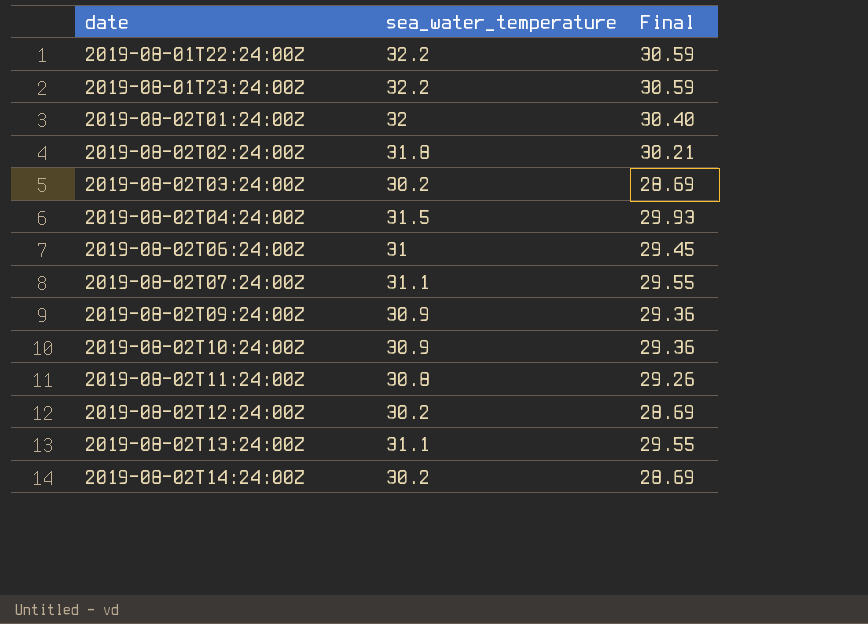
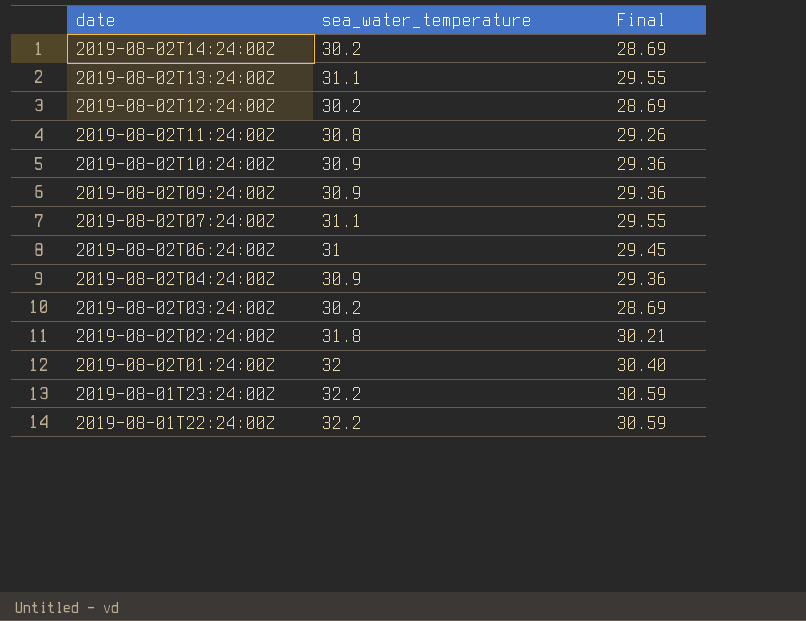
row order: date ascending -> date descending
2019-08-02T04:24:00Z | sea_water_temperature: 31.5 -> 30.9
2019-08-02T04:24:00Z | Final: 29.93 -> 29.36

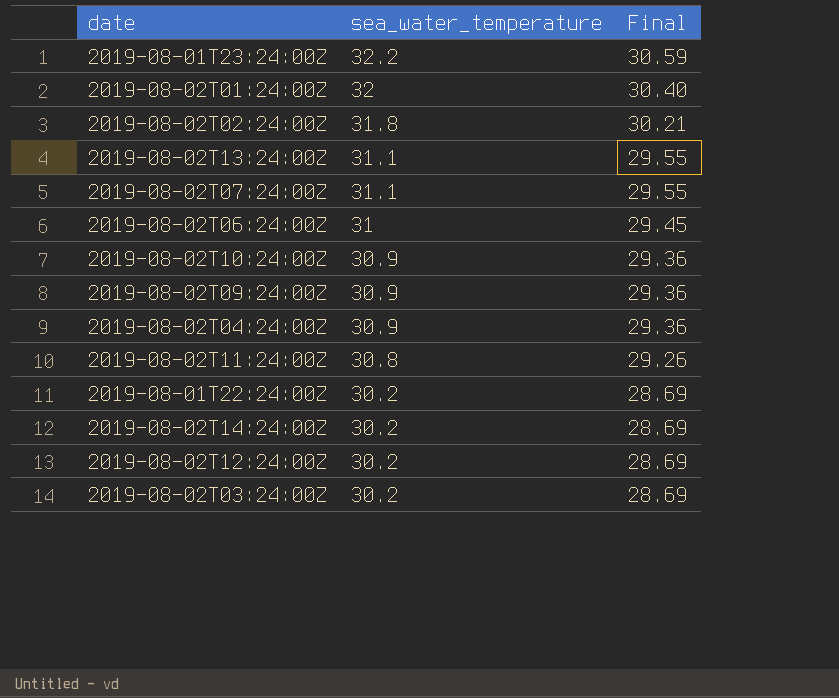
row order: date descending -> sea_water_temperature descending
2019-08-01T22:24:00Z | sea_water_temperature: 32.2 -> 30.2
2019-08-01T22:24:00Z | Final: 30.59 -> 28.69

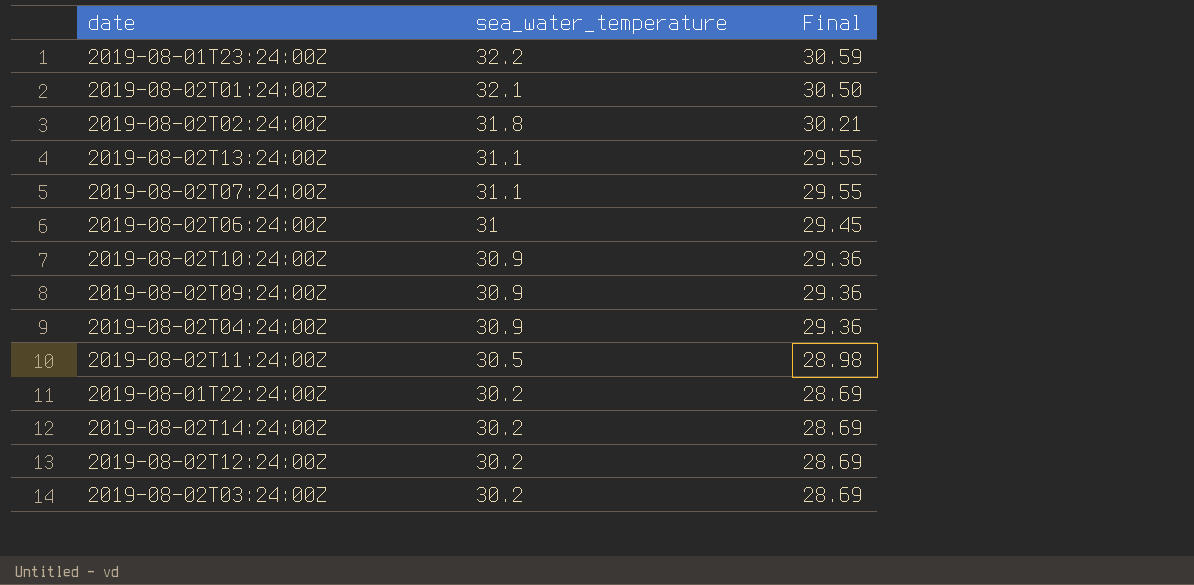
2019-08-02T01:24:00Z | sea_water_temperature: 32 -> 32.1
2019-08-02T01:24:00Z | Final: 30.40 -> 30.50
2019-08-02T11:24:00Z | sea_water_temperature: 30.8 -> 30.5
2019-08-02T11:24:00Z | Final: 29.26 -> 28.98

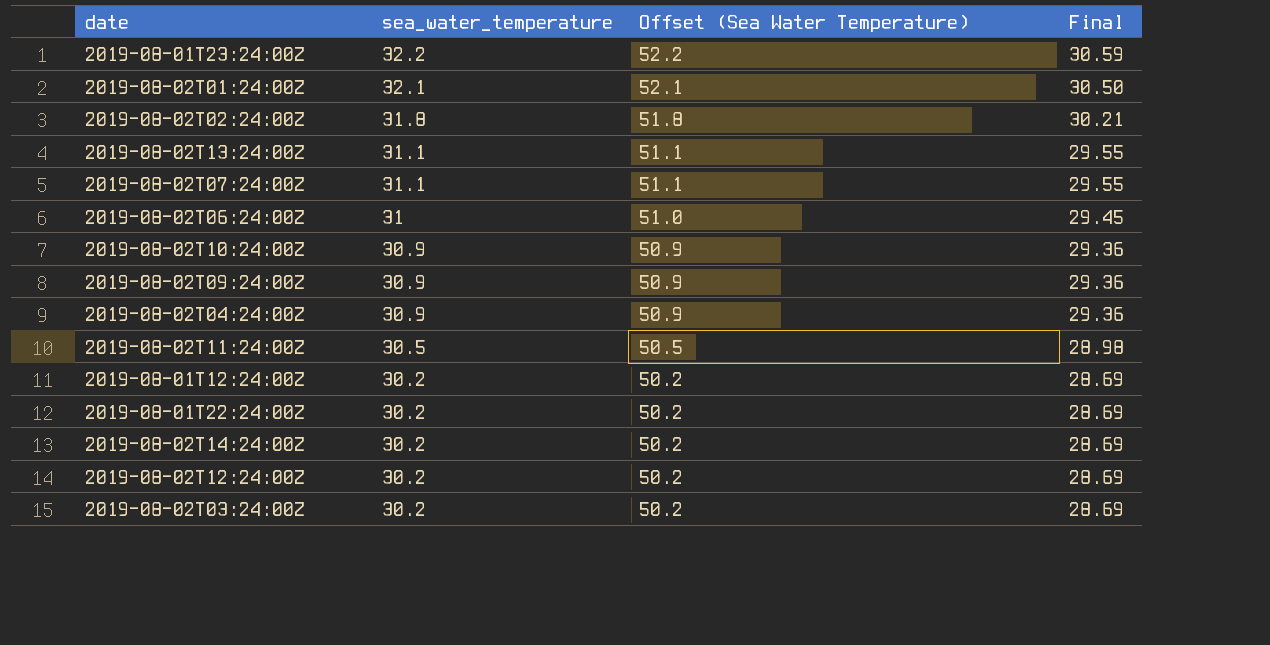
column Offset (Sea Water Temperature) | formula: none -> [sea_water_temperature] + 20
row 2019-08-01T12:24:00Z: none -> 30.2 | 50.2 | 28.69

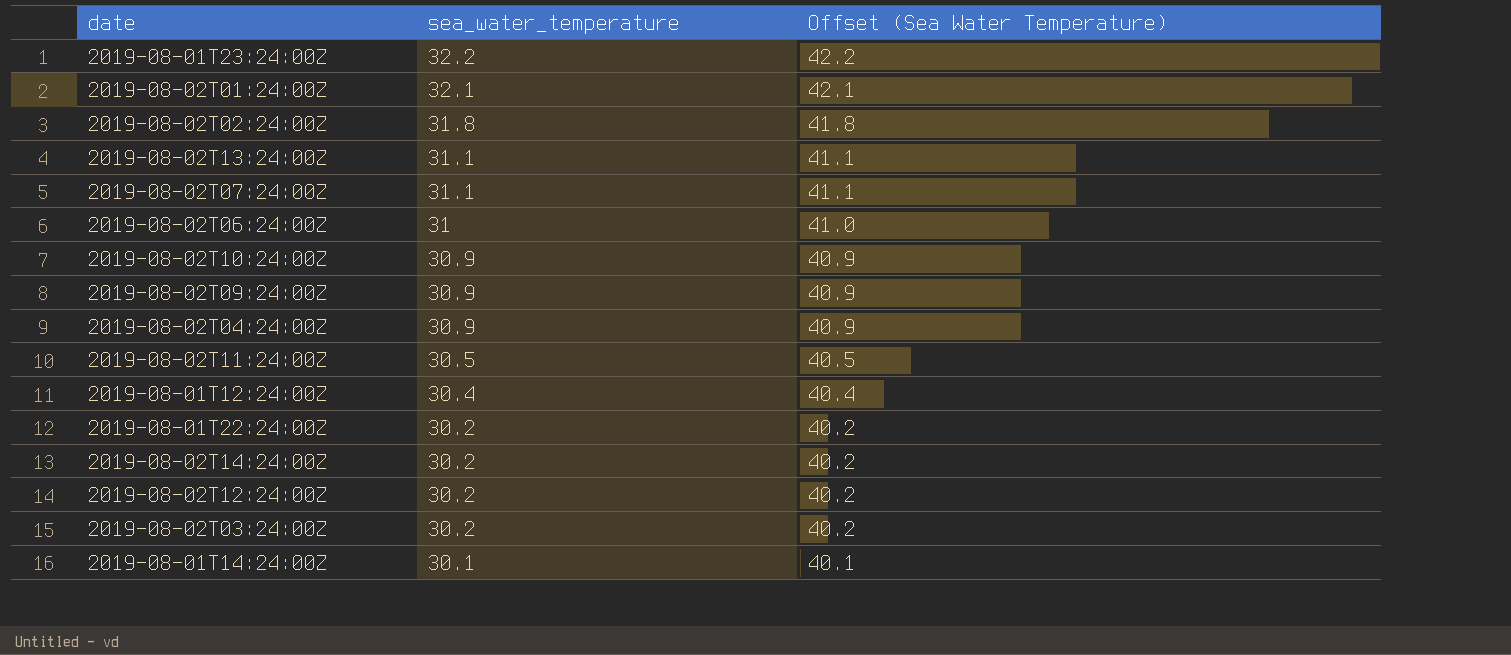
column Final | formula: [sea_water_temperature] * 0.95 -> none
column Offset (Sea Water Temperature) | formula: [sea_water_temperature] + 20 -> [sea_water_temperature] + 10
2019-08-01T12:24:00Z | sea_water_temperature: 30.2 -> 30.4
row 2019-08-01T14:24:00Z: none -> 30.1 | 40.1

